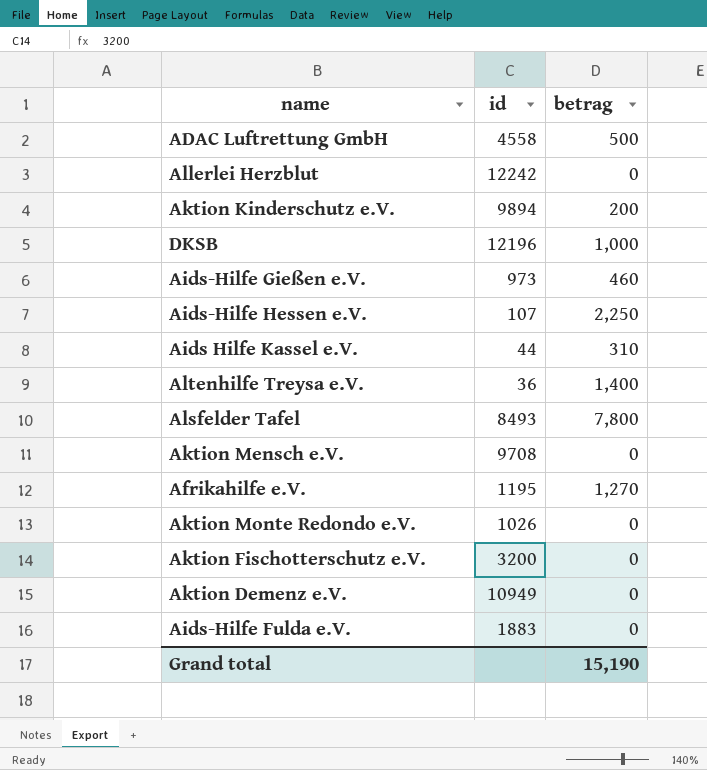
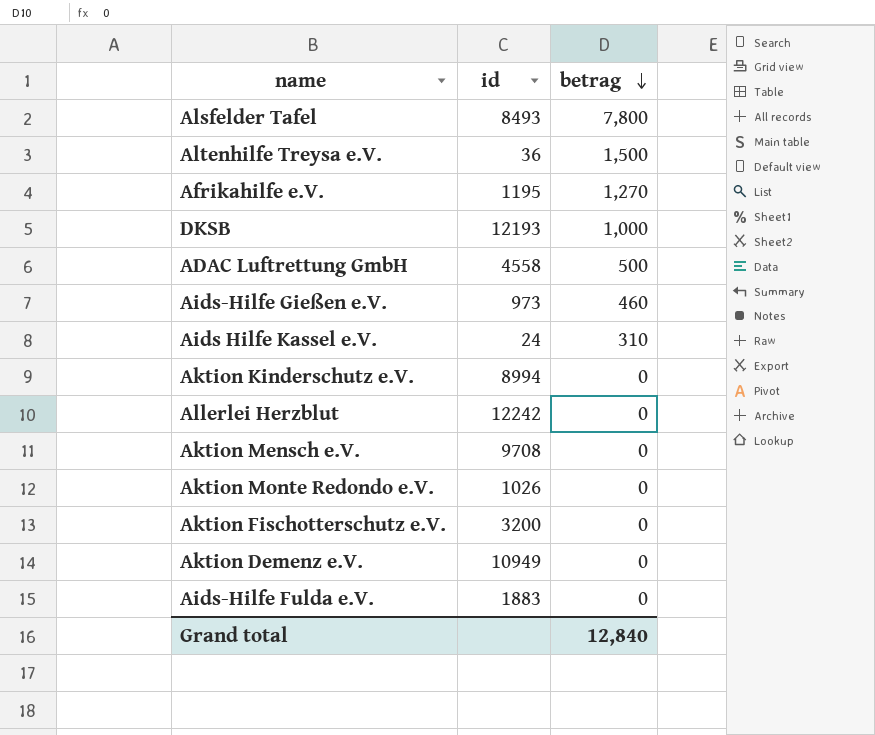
row order: none -> betrag descending
row Aids-Hilfe Hessen e.V.: 107 | 2,250 -> none
Altenhilfe Treysa e.V. | betrag: 1,400 -> 1,500
DKSB | id: 12196 -> 12193
Aids Hilfe Kassel e.V. | id: 44 -> 24
Aktion Kinderschutz e.V. | id: 9894 -> 8994
Aktion Kinderschutz e.V. | betrag: 200 -> 0
Grand total | betrag: 15,190 -> 12,840

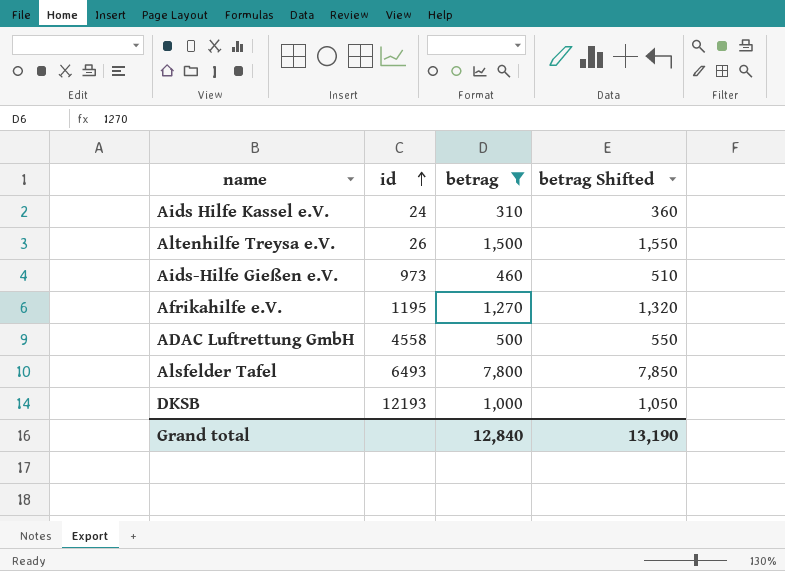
filter: none -> betrag != 0
row order: betrag descending -> id ascending
column betrag Shifted | formula: none -> [betrag] + 50
Altenhilfe Treysa e.V. | id: 36 -> 26
Alsfelder Tafel | id: 8493 -> 6493

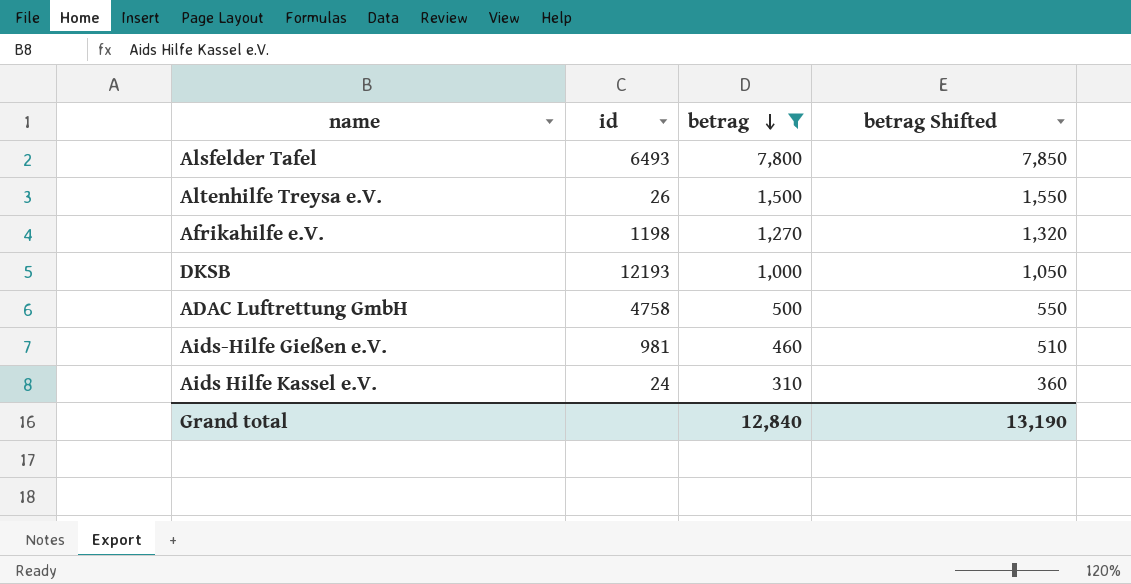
row order: id ascending -> betrag descending
Afrikahilfe e.V. | id: 1195 -> 1198
ADAC Luftrettung GmbH | id: 4558 -> 4758
Aids-Hilfe Gießen e.V. | id: 973 -> 981

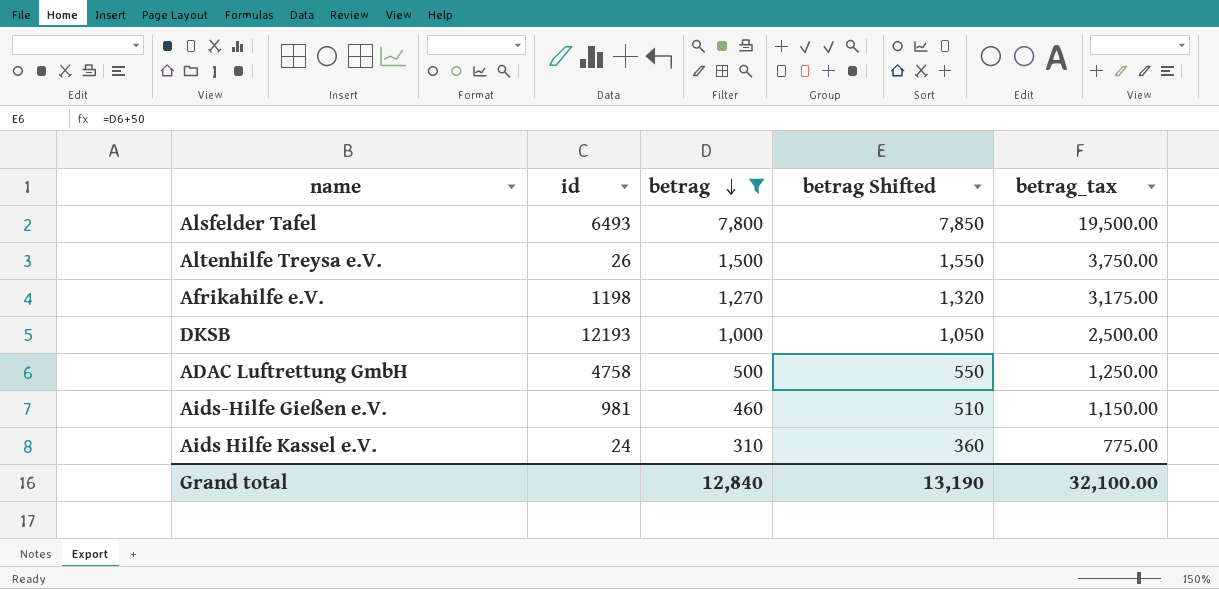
column betrag_tax | formula: none -> [betrag] * 2.5

